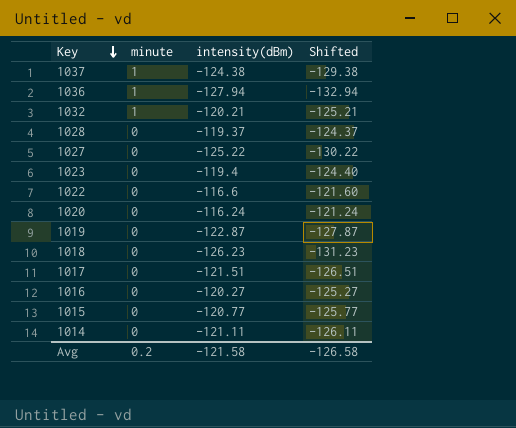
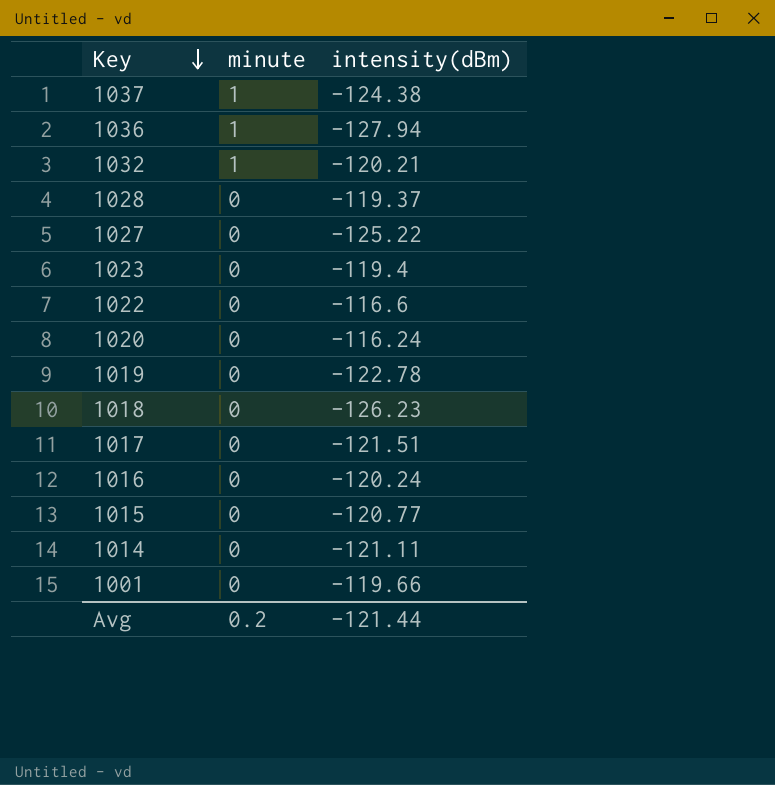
column Shifted | formula: [intensity(dBm)] - 5 -> none
1019 | intensity(dBm): -122.87 -> -122.78
1016 | intensity(dBm): -120.27 -> -120.24
row 1001: none -> 0 | -119.66
Avg | intensity(dBm): -121.58 -> -121.44

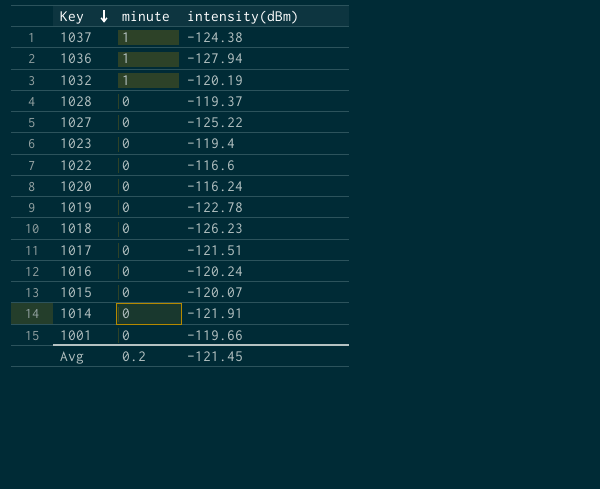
1032 | intensity(dBm): -120.21 -> -120.19
1015 | intensity(dBm): -120.77 -> -120.07
1014 | intensity(dBm): -121.11 -> -121.91
Avg | intensity(dBm): -121.44 -> -121.45

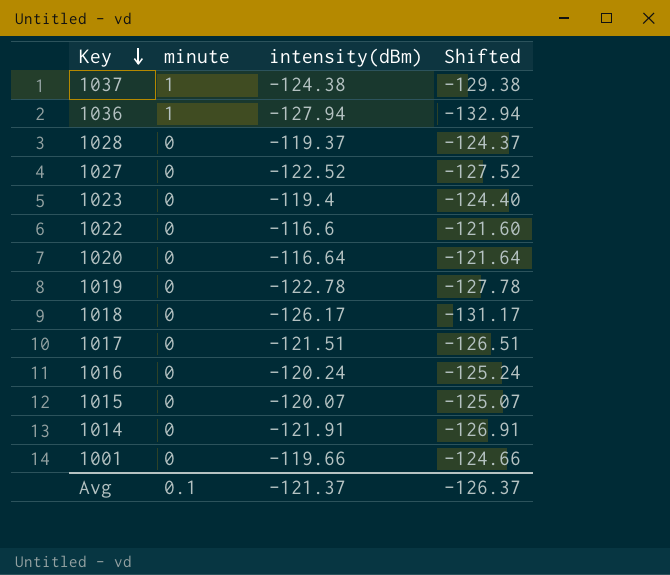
column Shifted | formula: none -> [intensity(dBm)] - 5
row 1032: 1 | -120.19 -> none
1027 | intensity(dBm): -125.22 -> -122.52
1020 | intensity(dBm): -116.24 -> -116.64
1018 | intensity(dBm): -126.23 -> -126.17
Avg | minute: 0.2 -> 0.1
Avg | intensity(dBm): -121.45 -> -121.37

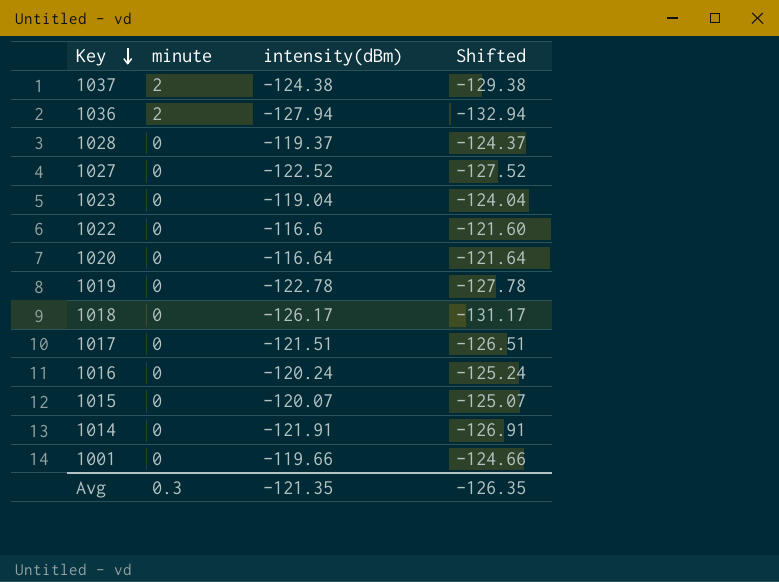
1037 | minute: 1 -> 2
1036 | minute: 1 -> 2
1023 | intensity(dBm): -119.4 -> -119.04
1023 | Shifted: -124.40 -> -124.04
Avg | minute: 0.1 -> 0.3
Avg | intensity(dBm): -121.37 -> -121.35
Avg | Shifted: -126.37 -> -126.35

